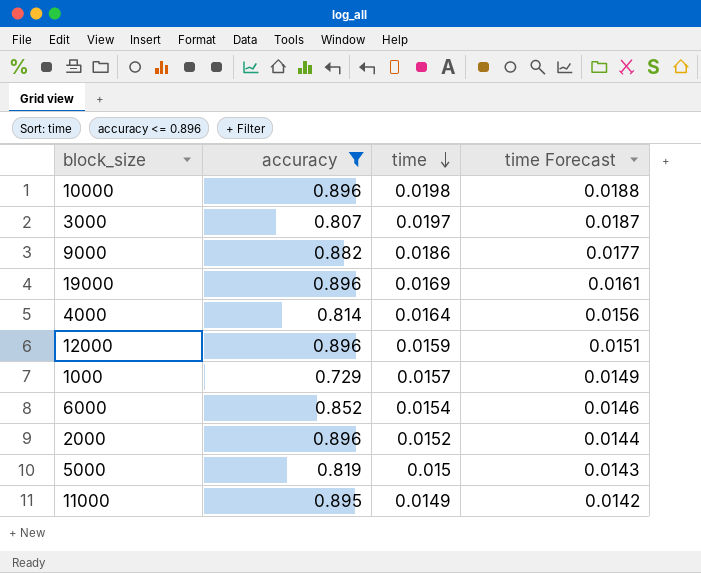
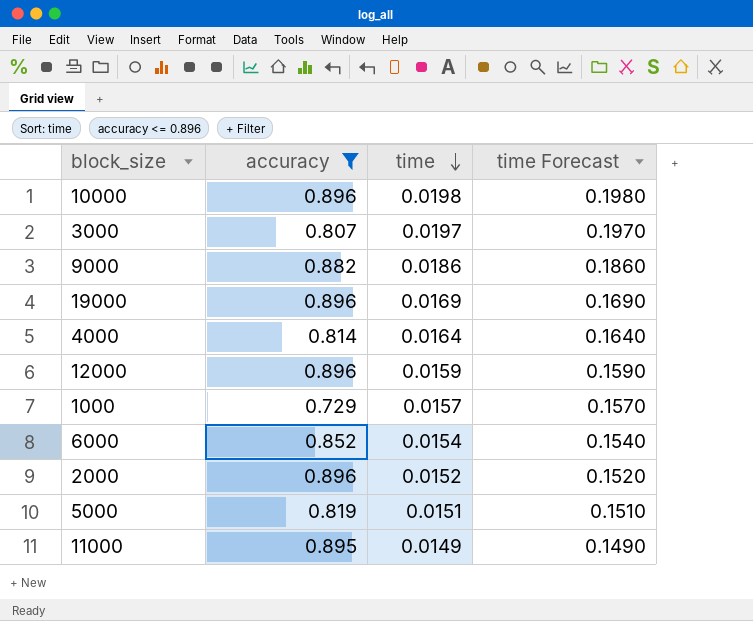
column time Forecast | formula: [time] * 0.95 -> [time] * 10
5000 | time: 0.015 -> 0.0151

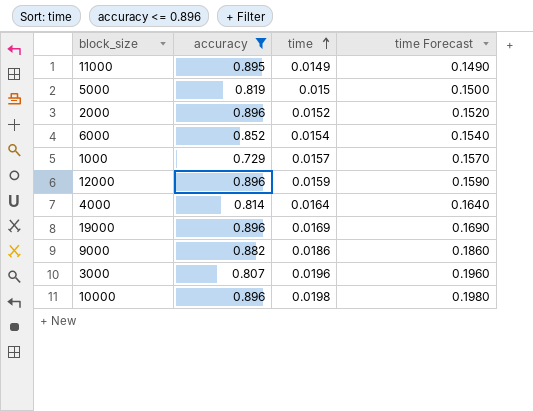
row order: time descending -> time ascending
5000 | time: 0.0151 -> 0.015
5000 | time Forecast: 0.1510 -> 0.1500
3000 | time: 0.0197 -> 0.0196
3000 | time Forecast: 0.1970 -> 0.1960

